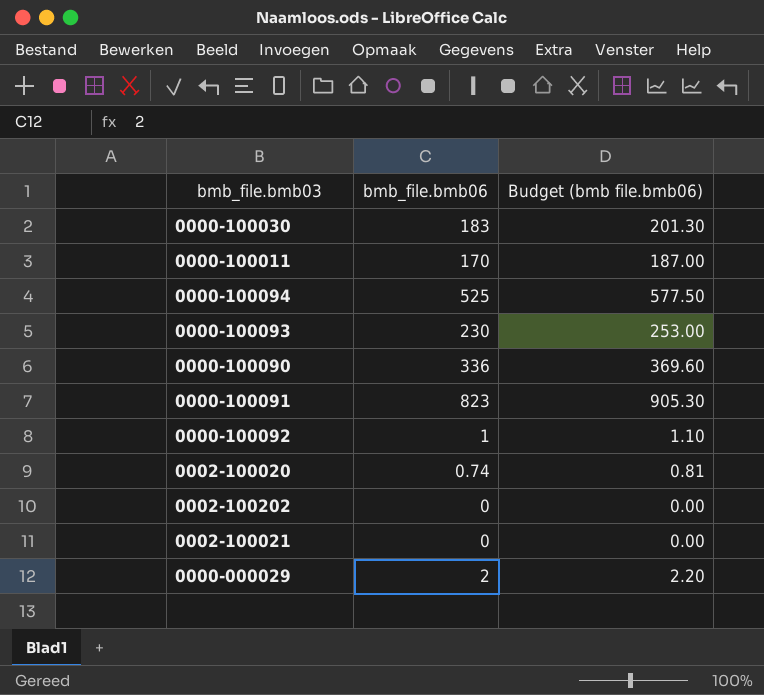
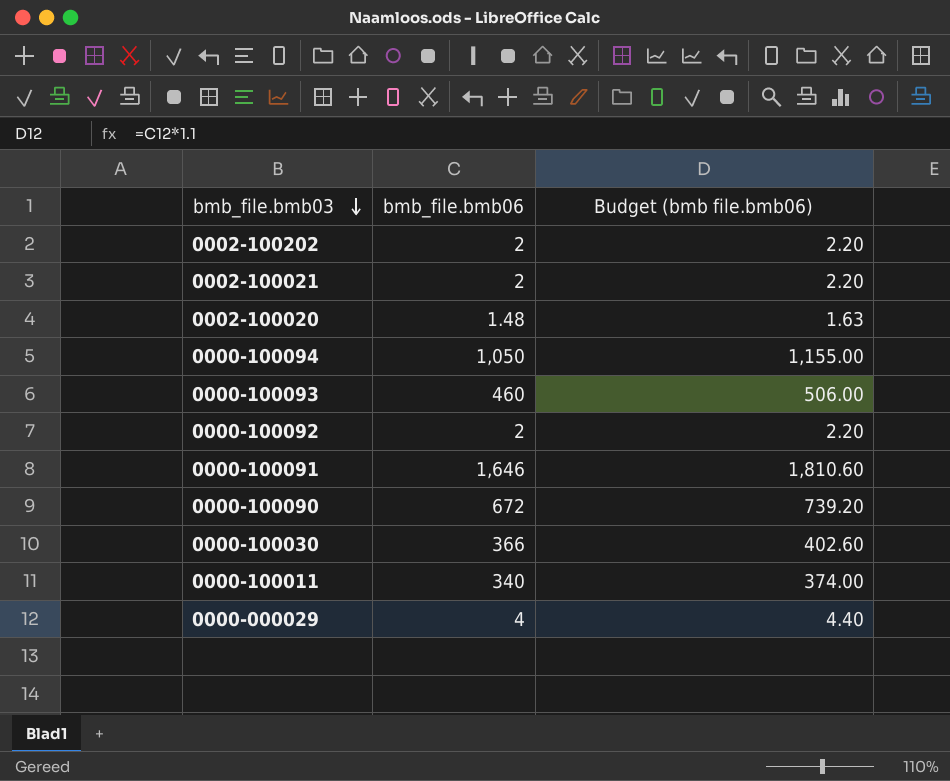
row order: none -> bmb_file.bmb03 descending
0002-100202 | bmb_file.bmb06: 0 -> 2
0002-100202 | Budget (bmb file.bmb06): 0.00 -> 2.20
0002-100021 | bmb_file.bmb06: 0 -> 2
0002-100021 | Budget (bmb file.bmb06): 0.00 -> 2.20
0002-100020 | bmb_file.bmb06: 0.74 -> 1.48
0002-100020 | Budget (bmb file.bmb06): 0.81 -> 1.63
0000-100094 | bmb_file.bmb06: 525 -> 1,050
0000-100094 | Budget (bmb file.bmb06): 577.50 -> 1,155.00
0000-100093 | bmb_file.bmb06: 230 -> 460
0000-100093 | Budget (bmb file.bmb06): 253.00 -> 506.00
0000-100092 | bmb_file.bmb06: 1 -> 2
0000-100092 | Budget (bmb file.bmb06): 1.10 -> 2.20
0000-100091 | bmb_file.bmb06: 823 -> 1,646
0000-100091 | Budget (bmb file.bmb06): 905.30 -> 1,810.60
0000-100090 | bmb_file.bmb06: 336 -> 672
0000-100090 | Budget (bmb file.bmb06): 369.60 -> 739.20
0000-100030 | bmb_file.bmb06: 183 -> 366
0000-100030 | Budget (bmb file.bmb06): 201.30 -> 402.60
0000-100011 | bmb_file.bmb06: 170 -> 340
0000-100011 | Budget (bmb file.bmb06): 187.00 -> 374.00
0000-000029 | bmb_file.bmb06: 2 -> 4
0000-000029 | Budget (bmb file.bmb06): 2.20 -> 4.40

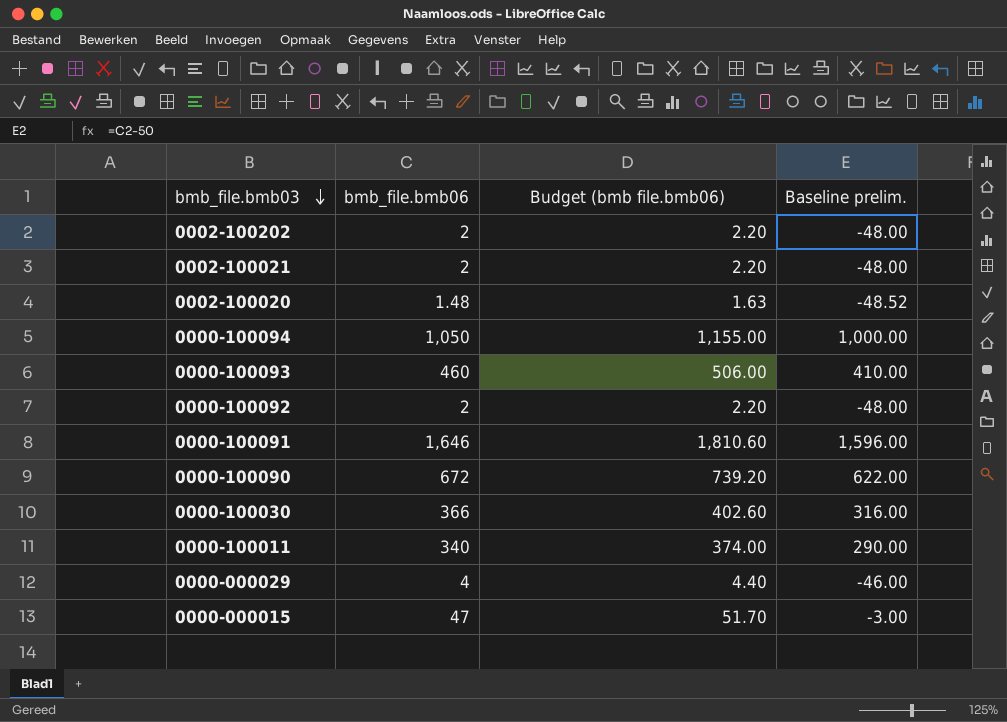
column Baseline prelim. | formula: none -> [bmb_file.bmb06] - 50
row 0000-000015: none -> 47 | 51.70 | -3.00

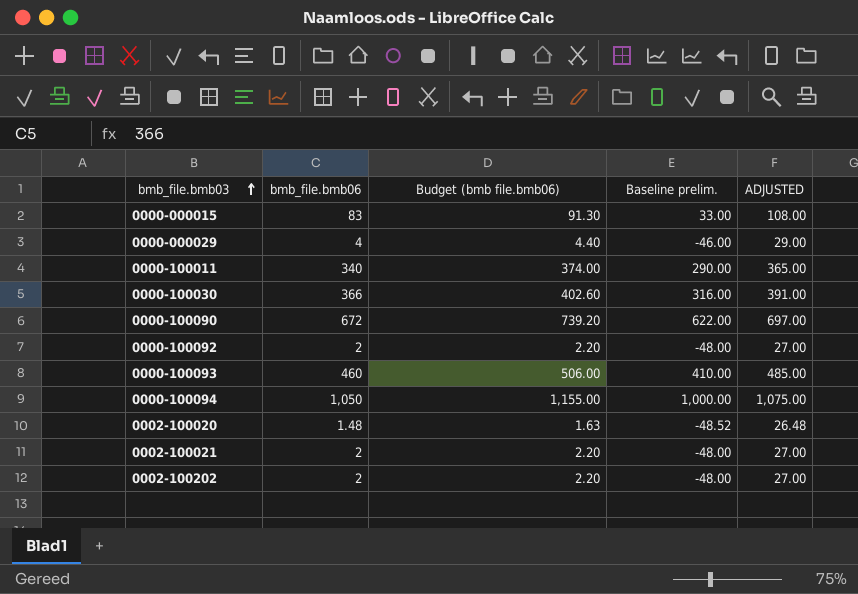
row order: bmb_file.bmb03 descending -> bmb_file.bmb03 ascending
column ADJUSTED | formula: none -> [bmb_file.bmb06] + 25
row 0000-100091: 1,646 | 1,810.60 | 1,596.00 -> none
0000-000015 | bmb_file.bmb06: 47 -> 83
0000-000015 | Budget (bmb file.bmb06): 51.70 -> 91.30
0000-000015 | Baseline prelim.: -3.00 -> 33.00

